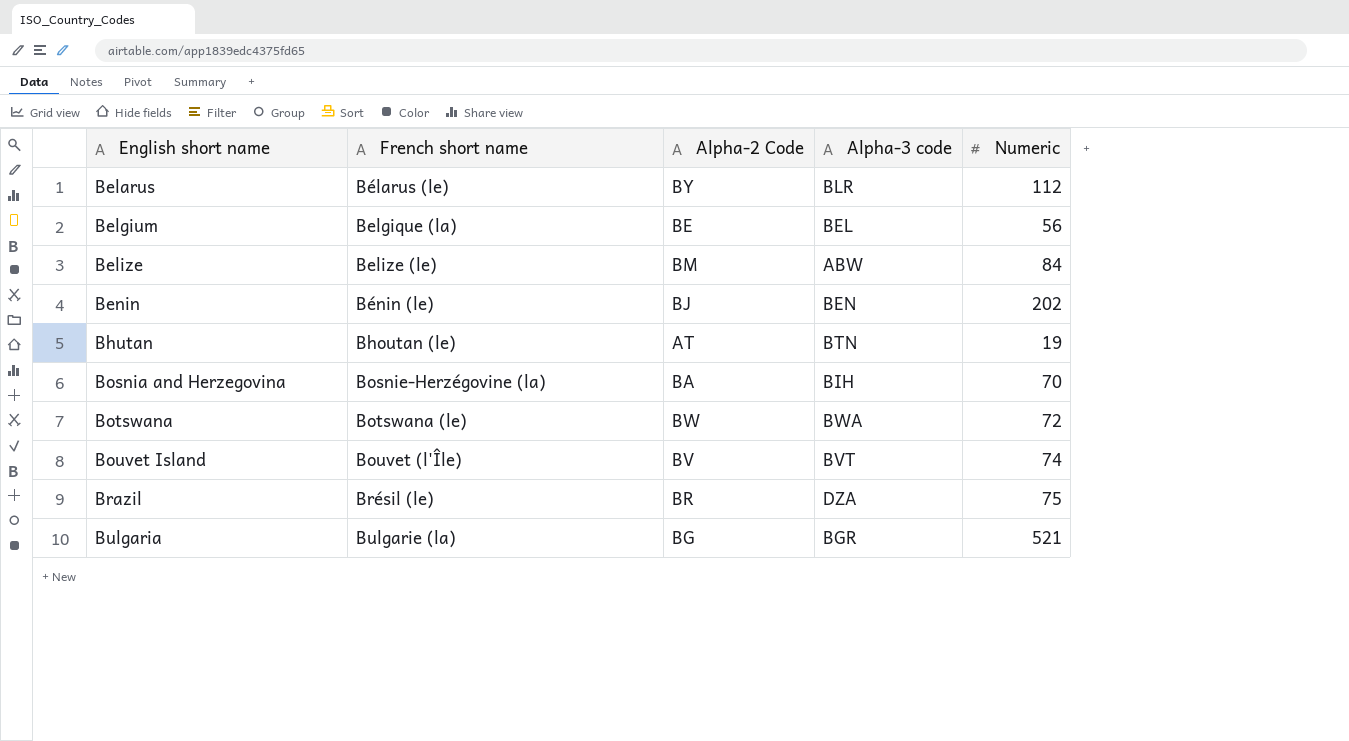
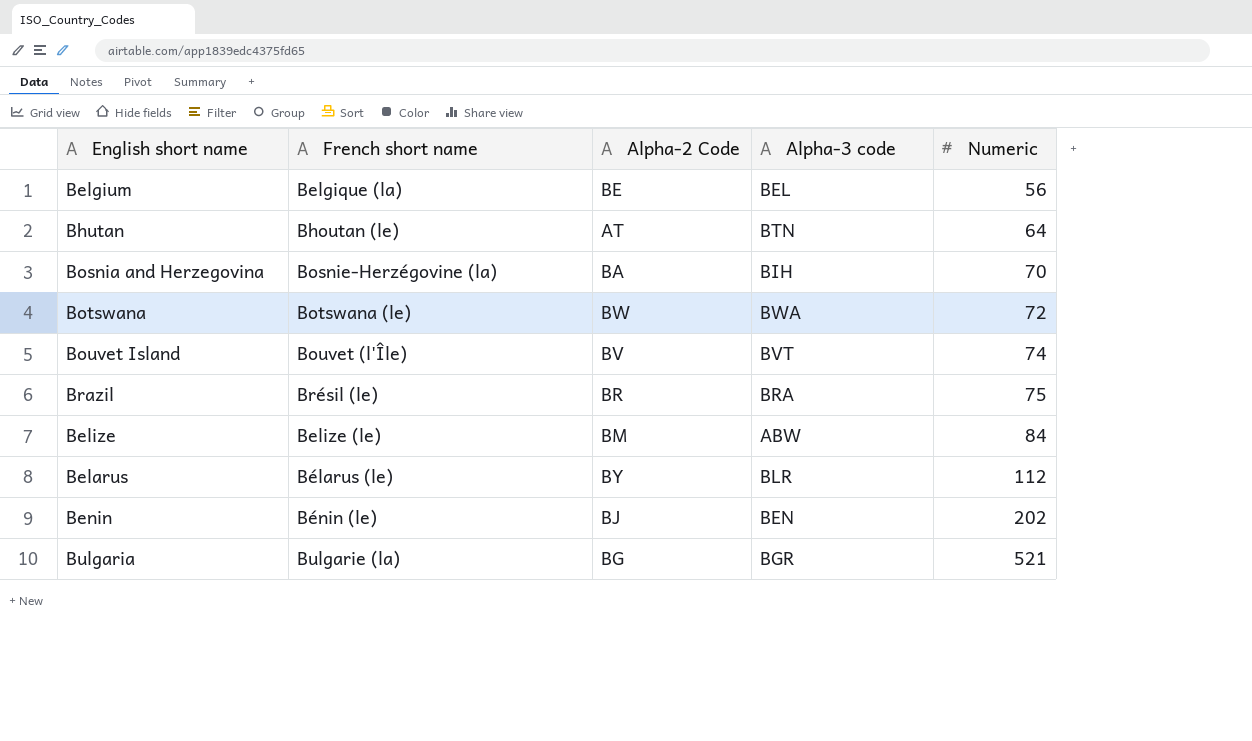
row order: English short name ascending -> Numeric ascending
Bhutan | Numeric: 19 -> 64
Brazil | Alpha-3 code: DZA -> BRA

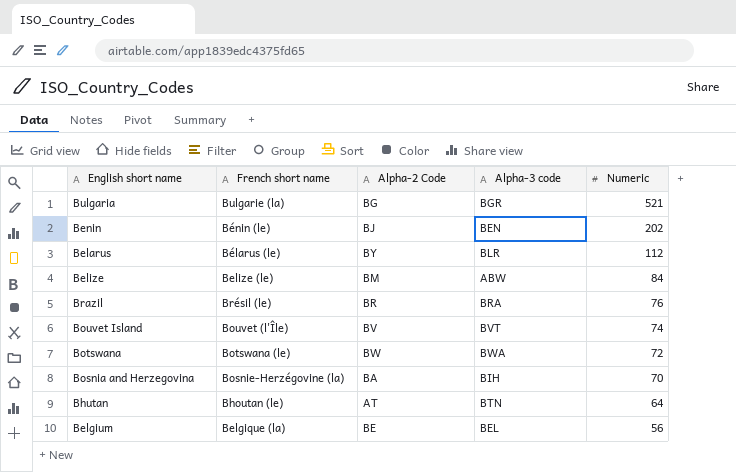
row order: Numeric ascending -> Numeric descending
Brazil | Numeric: 75 -> 76

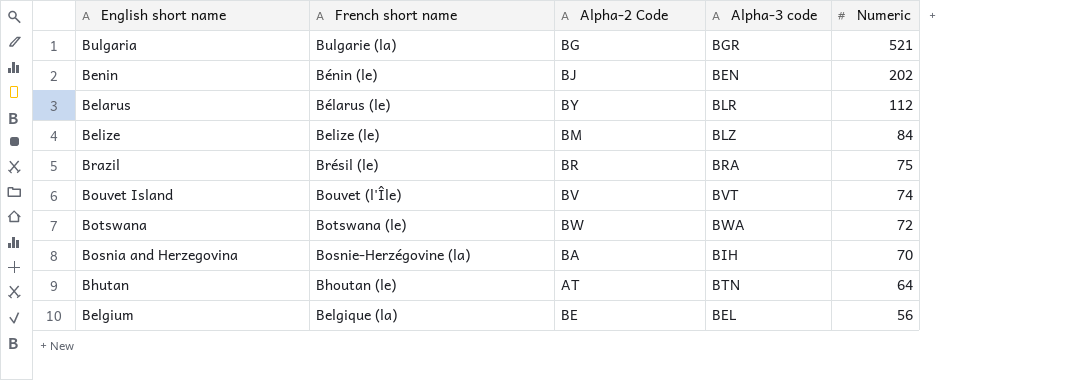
Belize | Alpha-3 code: ABW -> BLZ
Brazil | Numeric: 76 -> 75

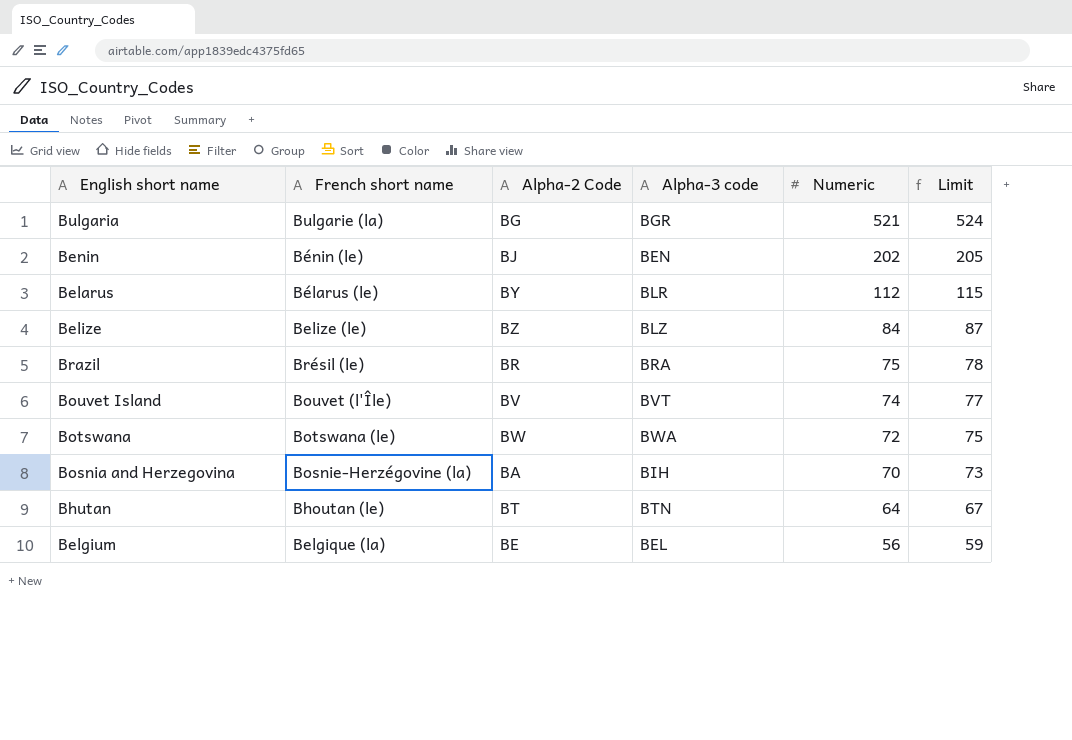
column Limit | formula: none -> [Numeric] + 3
Belize | Alpha-2 Code: BM -> BZ
Bhutan | Alpha-2 Code: AT -> BT

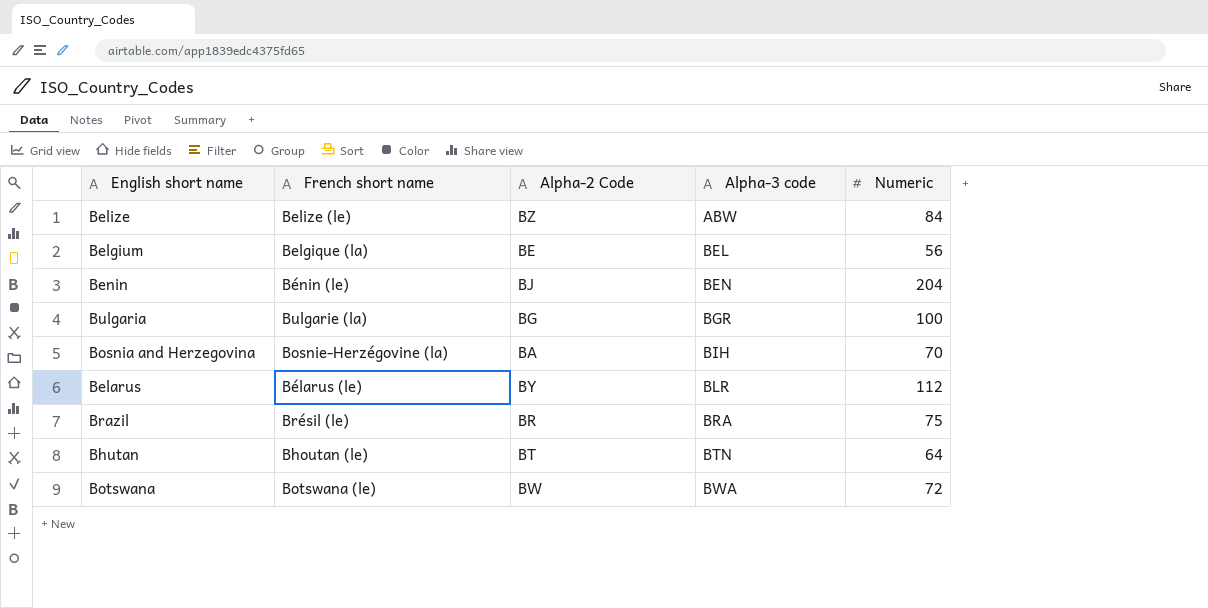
row order: Numeric descending -> Alpha-3 code ascending
column Limit | formula: [Numeric] + 3 -> none
row Bouvet Island: Bouvet (l'Île) | BV | BVT | 74 | 77 -> none
Belize | Alpha-3 code: BLZ -> ABW
Benin | Numeric: 202 -> 204
Bulgaria | Numeric: 521 -> 100

